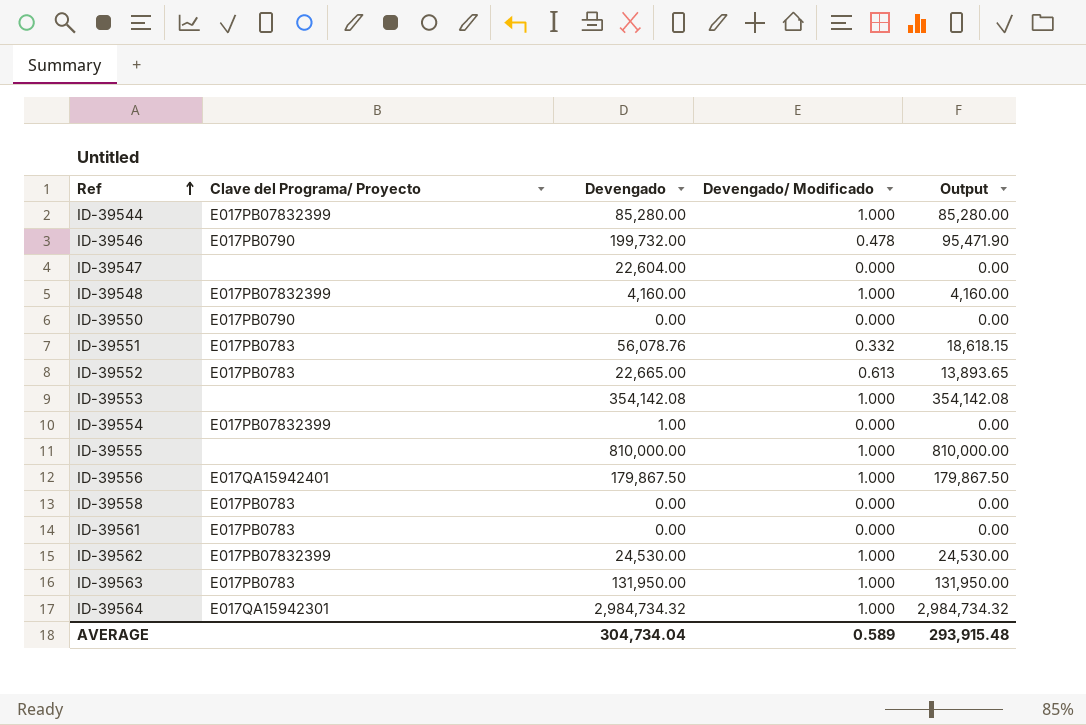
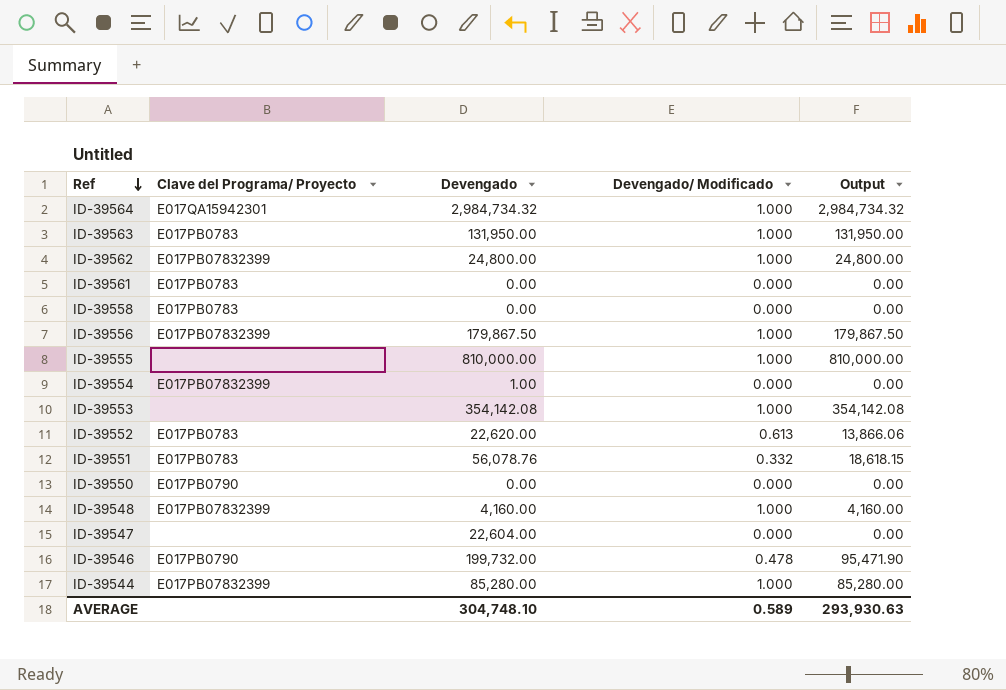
row order: Ref ascending -> Ref descending
ID-39562 | Devengado: 24,530.00 -> 24,800.00
ID-39562 | Output: 24,530.00 -> 24,800.00
ID-39556 | Clave del Programa/ Proyecto: E017QA15942401 -> E017PB07832399
ID-39552 | Devengado: 22,665.00 -> 22,620.00
ID-39552 | Output: 13,893.65 -> 13,866.06
AVERAGE | Devengado: 304,734.04 -> 304,748.10
AVERAGE | Output: 293,915.48 -> 293,930.63

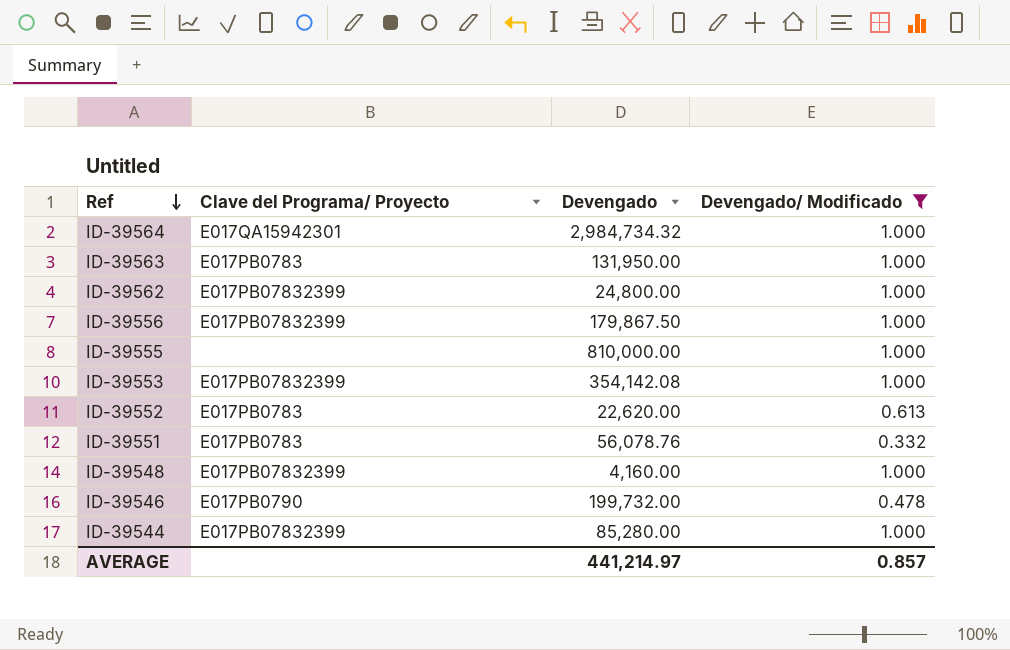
filter: none -> Devengado/ Modificado != 0.000
column Output | formula: [Devengado] * [Devengado/ Modificado] -> none
ID-39553 | Clave del Programa/ Proyecto: none -> E017PB07832399
AVERAGE | Devengado: 304,748.10 -> 441,214.97
AVERAGE | Devengado/ Modificado: 0.589 -> 0.857

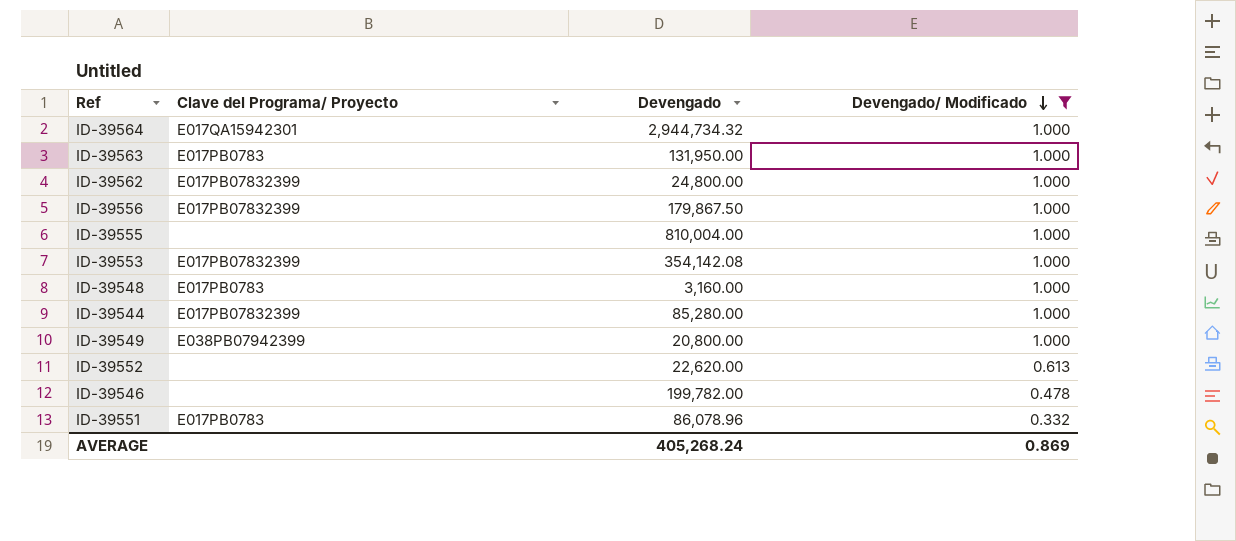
row order: Ref descending -> Devengado/ Modificado descending
ID-39564 | Devengado: 2,984,734.32 -> 2,944,734.32
ID-39555 | Devengado: 810,000.00 -> 810,004.00
ID-39548 | Clave del Programa/ Proyecto: E017PB07832399 -> E017PB0783
ID-39548 | Devengado: 4,160.00 -> 3,160.00
row ID-39549: none -> E038PB07942399 | 20,800.00 | 1.000
ID-39552 | Clave del Programa/ Proyecto: E017PB0783 -> none
ID-39546 | Clave del Programa/ Proyecto: E017PB0790 -> none
ID-39546 | Devengado: 199,732.00 -> 199,782.00
ID-39551 | Devengado: 56,078.76 -> 86,078.96
AVERAGE | Devengado: 441,214.97 -> 405,268.24
AVERAGE | Devengado/ Modificado: 0.857 -> 0.869

